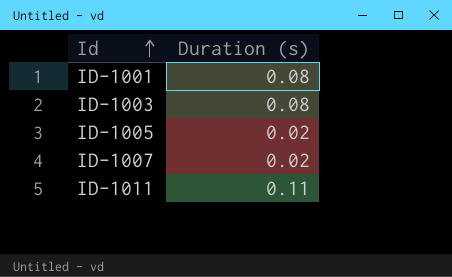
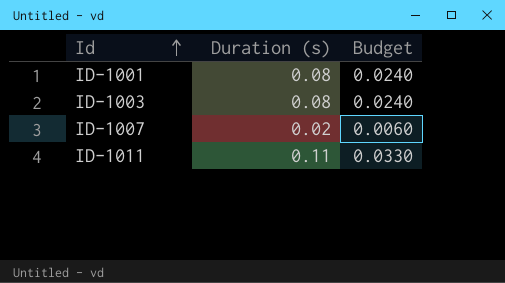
column Budget | formula: none -> [Duration (s)] * 0.3
row ID-1005: 0.02 -> none

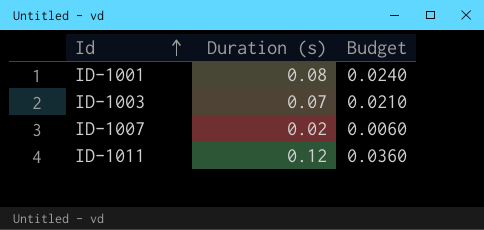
ID-1003 | Duration (s): 0.08 -> 0.07
ID-1003 | Budget: 0.0240 -> 0.0210
ID-1011 | Duration (s): 0.11 -> 0.12
ID-1011 | Budget: 0.0330 -> 0.0360

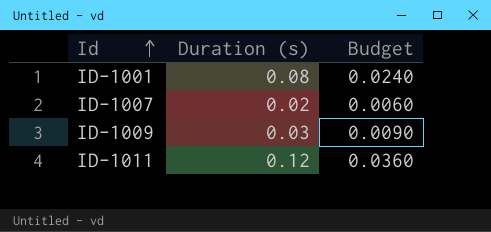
row ID-1003: 0.07 | 0.0210 -> none
row ID-1009: none -> 0.03 | 0.0090

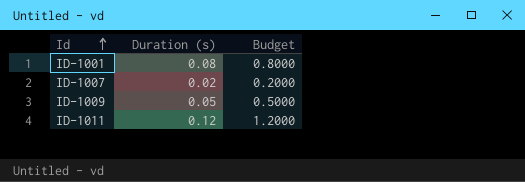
column Budget | formula: [Duration (s)] * 0.3 -> [Duration (s)] * 10
ID-1009 | Duration (s): 0.03 -> 0.05

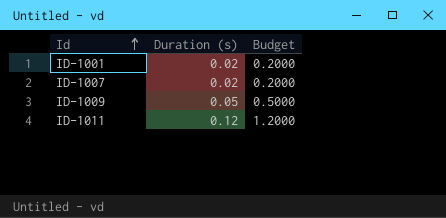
ID-1001 | Duration (s): 0.08 -> 0.02
ID-1001 | Budget: 0.8000 -> 0.2000

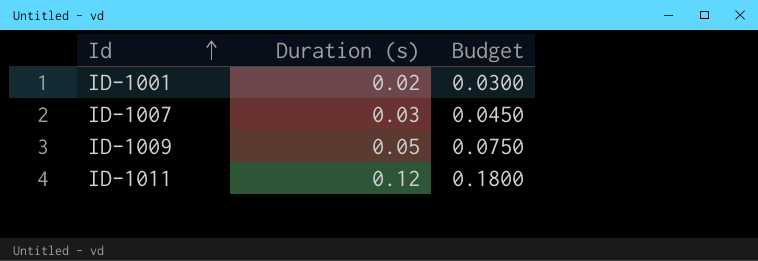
column Budget | formula: [Duration (s)] * 10 -> [Duration (s)] * 1.5
ID-1007 | Duration (s): 0.02 -> 0.03

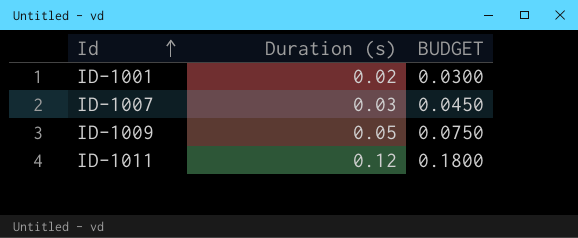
column name: Budget -> BUDGET

